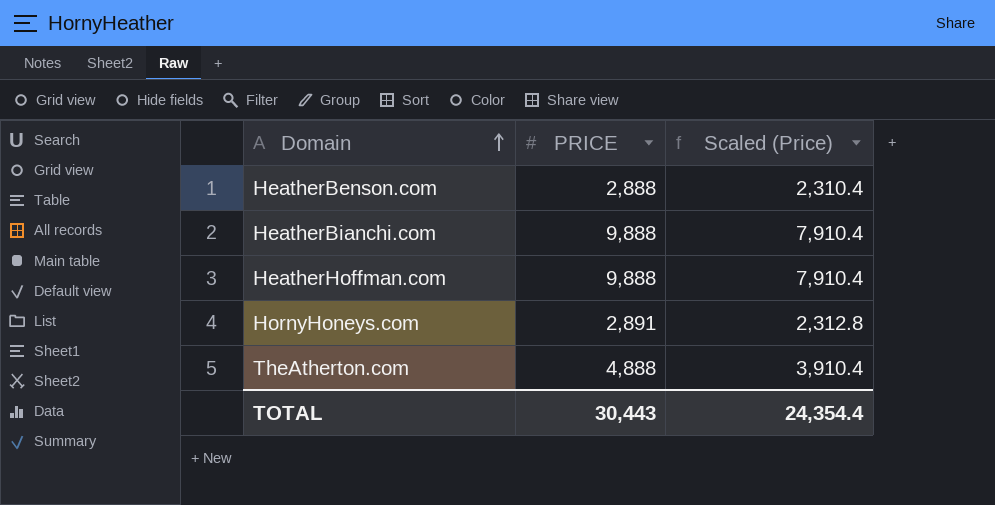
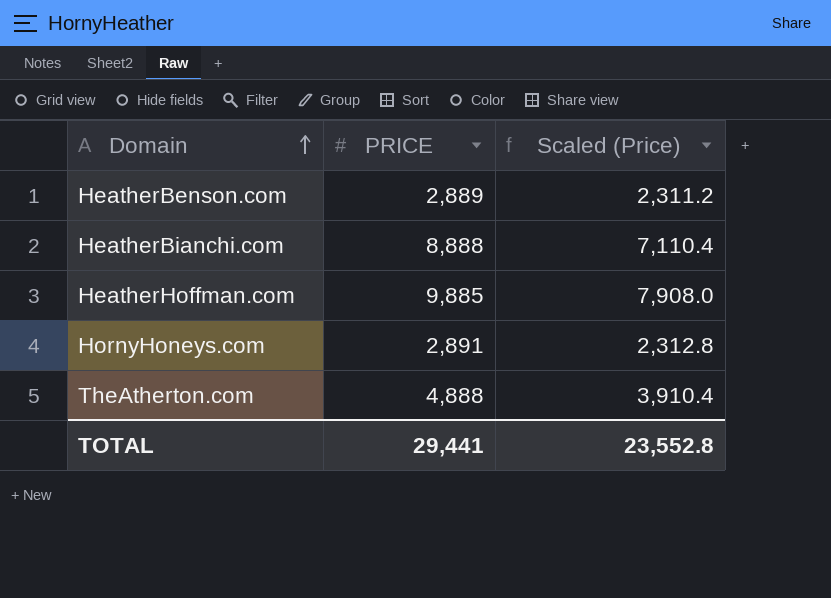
HeatherBenson.com | PRICE: 2,888 -> 2,889
HeatherBenson.com | Scaled (Price): 2,310.4 -> 2,311.2
HeatherBianchi.com | PRICE: 9,888 -> 8,888
HeatherBianchi.com | Scaled (Price): 7,910.4 -> 7,110.4
HeatherHoffman.com | PRICE: 9,888 -> 9,885
HeatherHoffman.com | Scaled (Price): 7,910.4 -> 7,908.0
TOTAL | PRICE: 30,443 -> 29,441
TOTAL | Scaled (Price): 24,354.4 -> 23,552.8

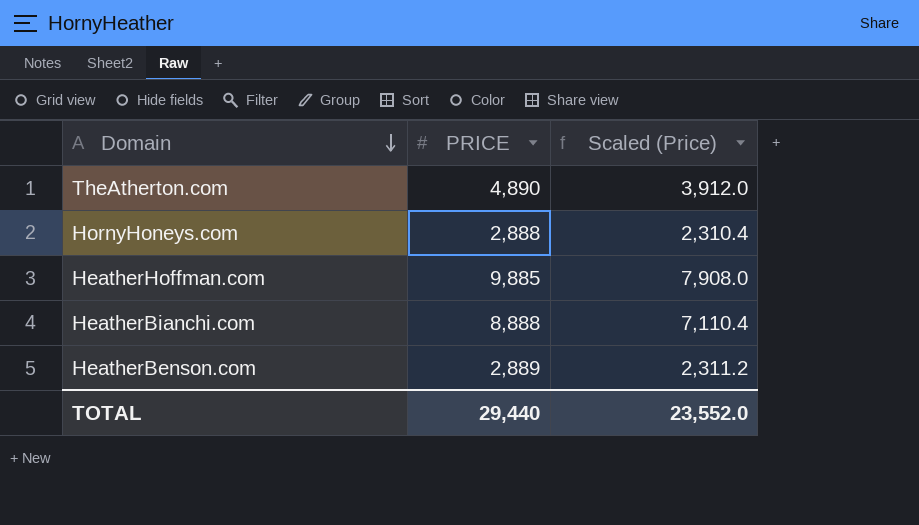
row order: Domain ascending -> Domain descending
TheAtherton.com | PRICE: 4,888 -> 4,890
TheAtherton.com | Scaled (Price): 3,910.4 -> 3,912.0
HornyHoneys.com | PRICE: 2,891 -> 2,888
HornyHoneys.com | Scaled (Price): 2,312.8 -> 2,310.4
TOTAL | PRICE: 29,441 -> 29,440
TOTAL | Scaled (Price): 23,552.8 -> 23,552.0

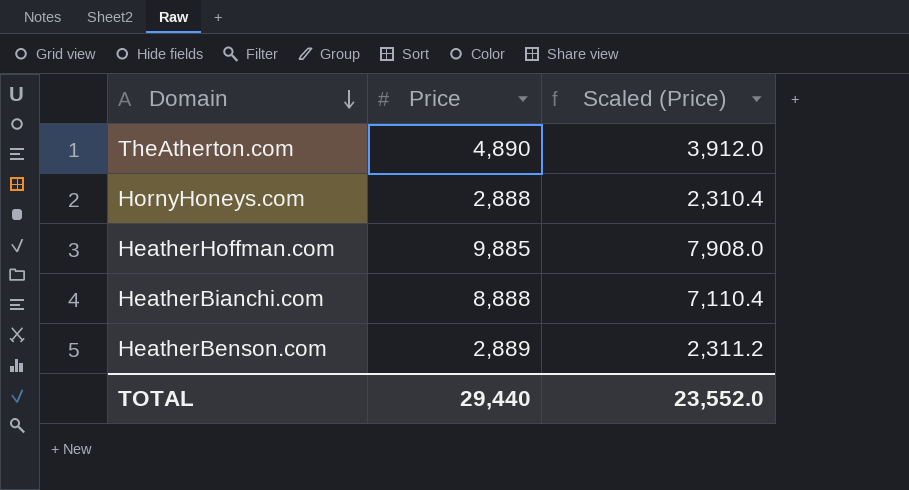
column name: PRICE -> Price

